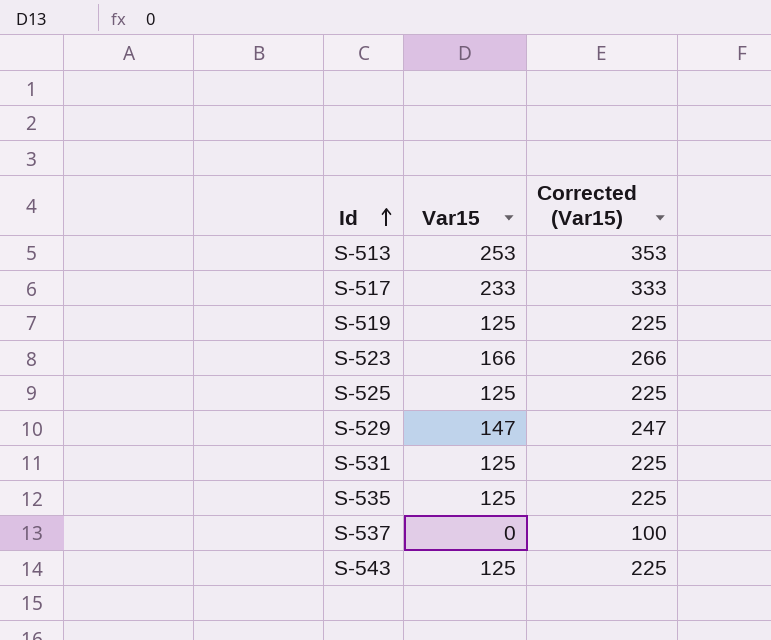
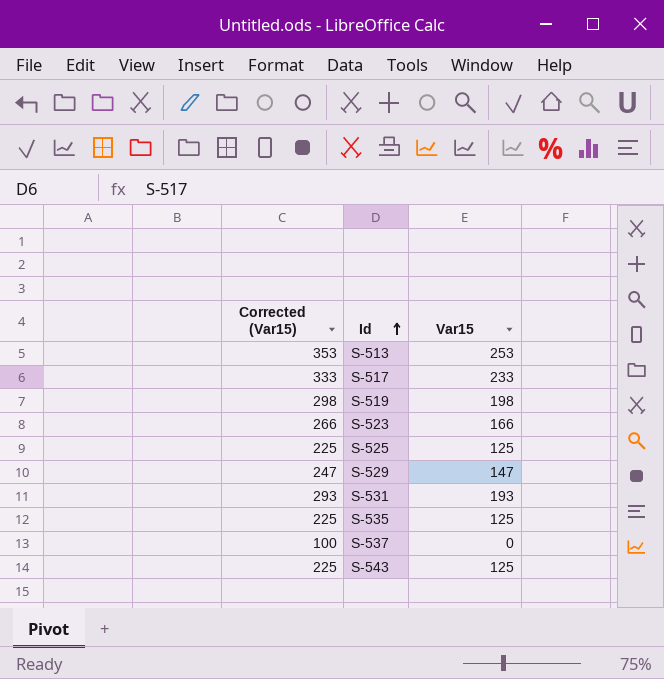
column Corrected (Var15) | position: 3 -> 1
S-519 | Corrected (Var15): 225 -> 298
S-519 | Var15: 125 -> 198
S-531 | Corrected (Var15): 225 -> 293
S-531 | Var15: 125 -> 193

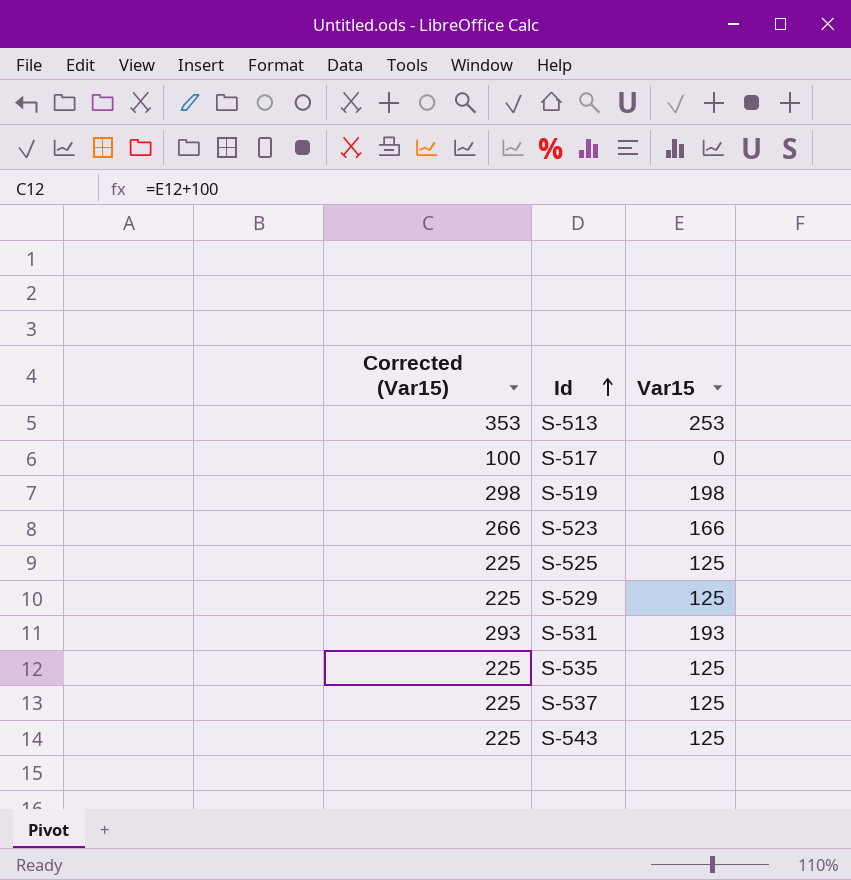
S-517 | Corrected (Var15): 333 -> 100
S-517 | Var15: 233 -> 0
S-529 | Corrected (Var15): 247 -> 225
S-529 | Var15: 147 -> 125
S-537 | Corrected (Var15): 100 -> 225
S-537 | Var15: 0 -> 125

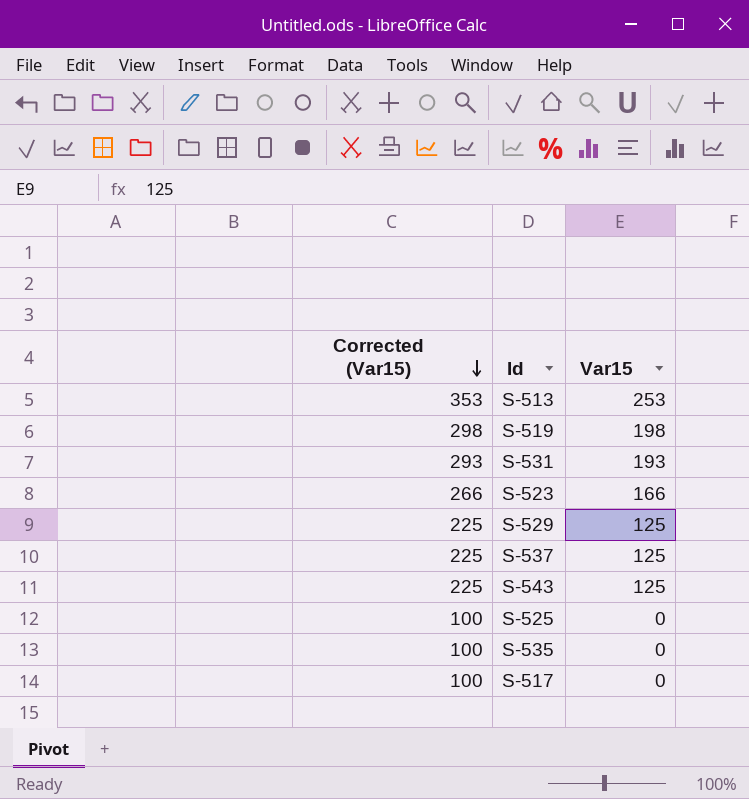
row order: Id ascending -> Corrected (Var15) descending
S-525 | Corrected (Var15): 225 -> 100
S-525 | Var15: 125 -> 0
S-535 | Corrected (Var15): 225 -> 100
S-535 | Var15: 125 -> 0

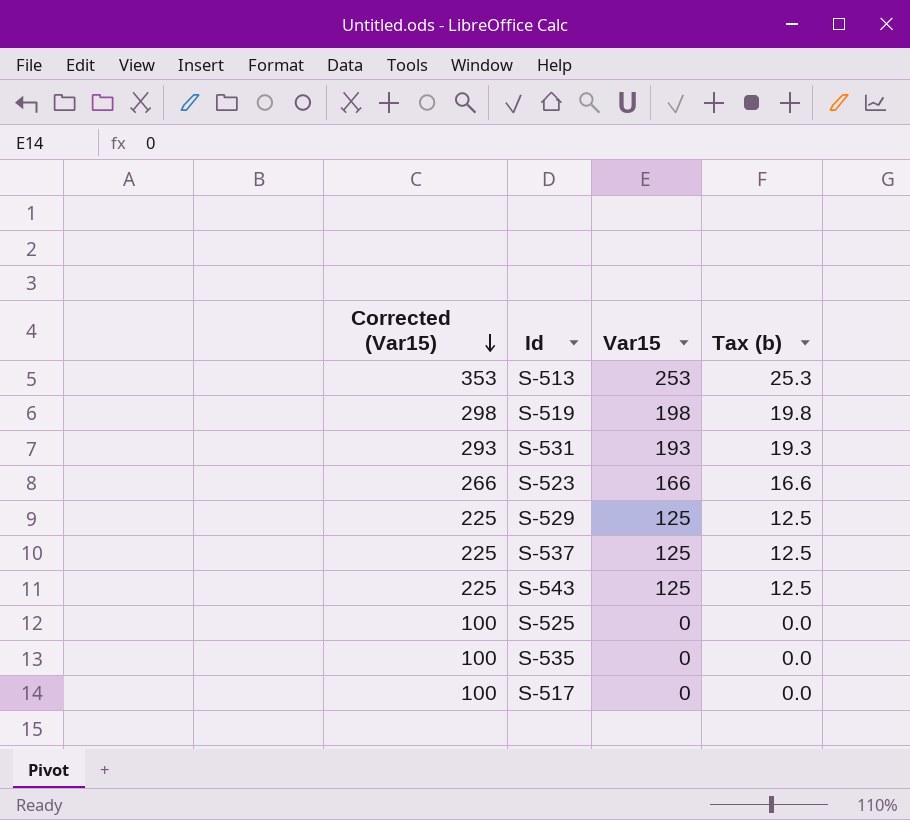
column Tax (b) | formula: none -> [Var15] * 0.1

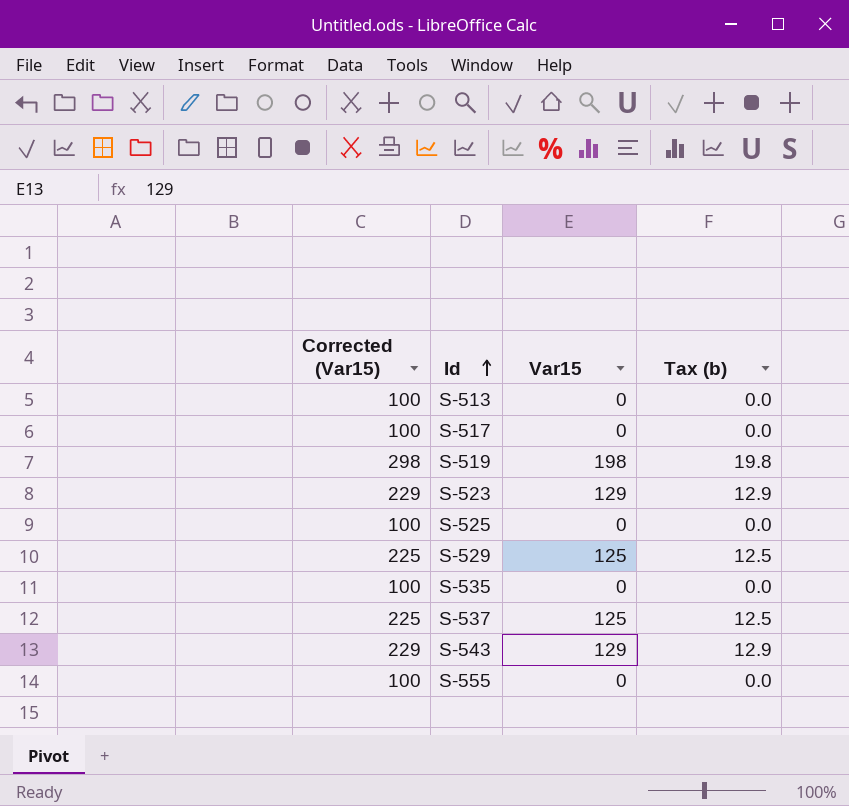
row order: Corrected (Var15) descending -> Id ascending
row S-531: 293 | 193 | 19.3 -> none
S-513 | Corrected (Var15): 353 -> 100
S-513 | Var15: 253 -> 0
S-513 | Tax (b): 25.3 -> 0.0
S-523 | Corrected (Var15): 266 -> 229
S-523 | Var15: 166 -> 129
S-523 | Tax (b): 16.6 -> 12.9
S-543 | Corrected (Var15): 225 -> 229
S-543 | Var15: 125 -> 129
S-543 | Tax (b): 12.5 -> 12.9
row S-555: none -> 100 | 0 | 0.0

